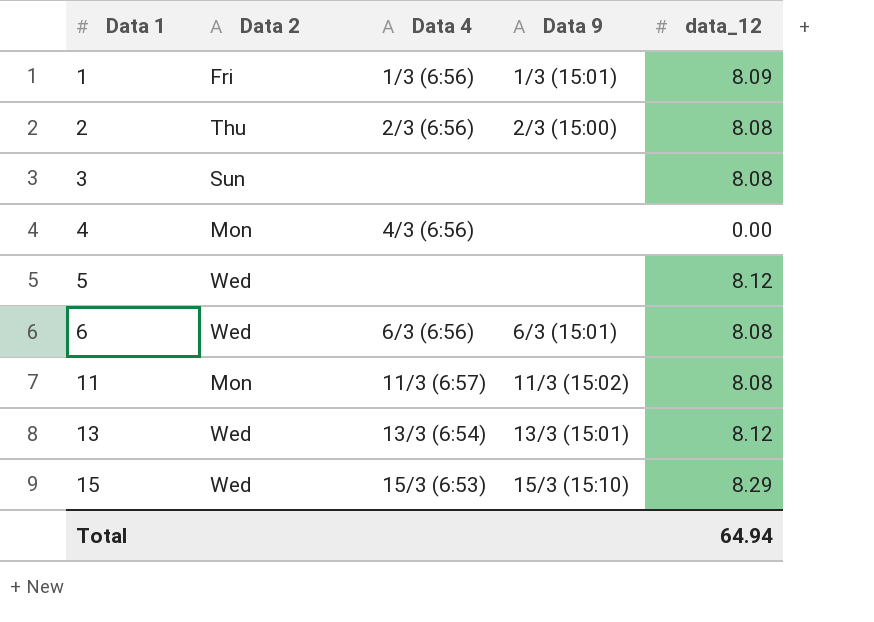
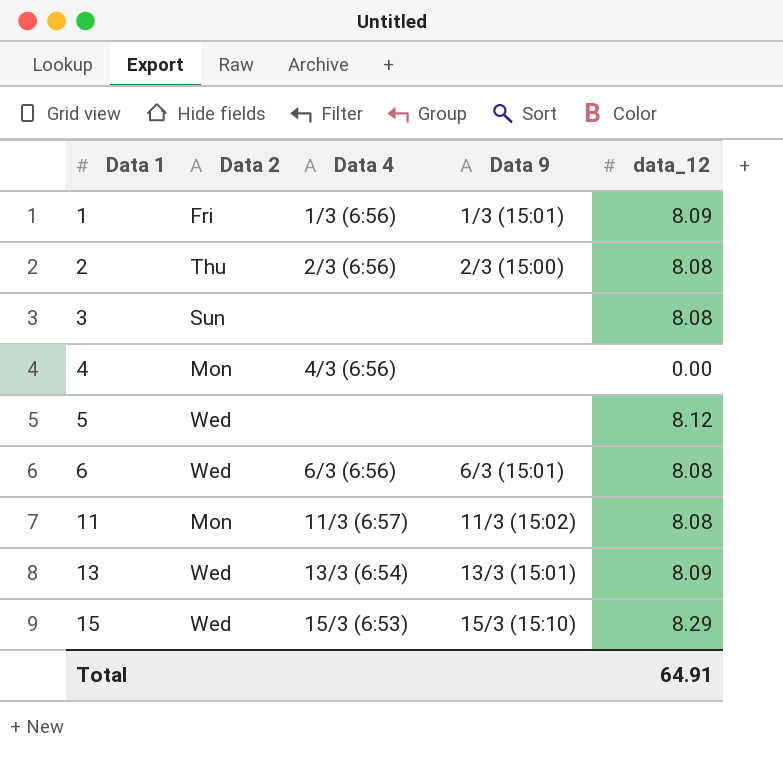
13 | data_12: 8.12 -> 8.09
Total | data_12: 64.94 -> 64.91

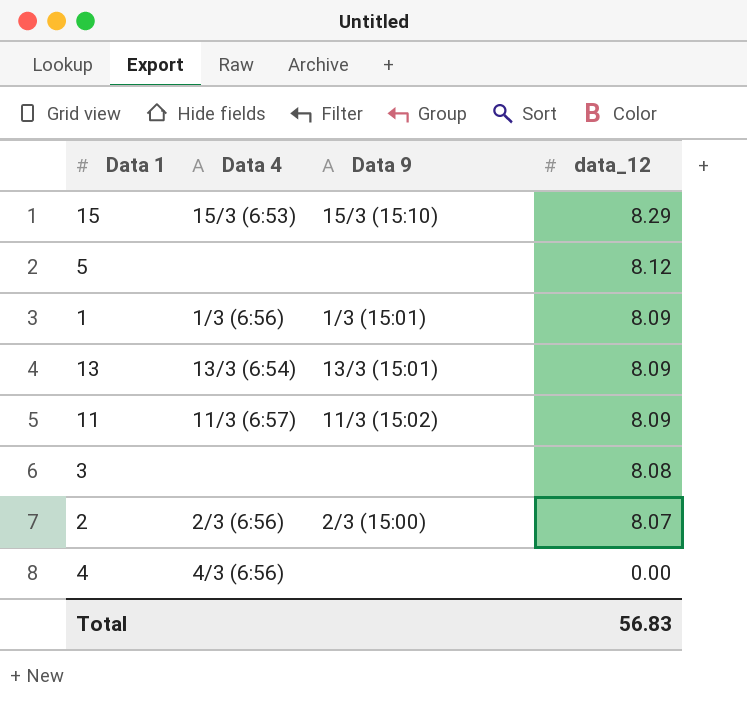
row order: Data 1 ascending -> data_12 descending
column Data 2 | position: 2 -> none
row 6: Wed | 6/3 (6:56) | 6/3 (15:01) | 8.08 -> none
11 | data_12: 8.08 -> 8.09
2 | data_12: 8.08 -> 8.07
Total | data_12: 64.91 -> 56.83

